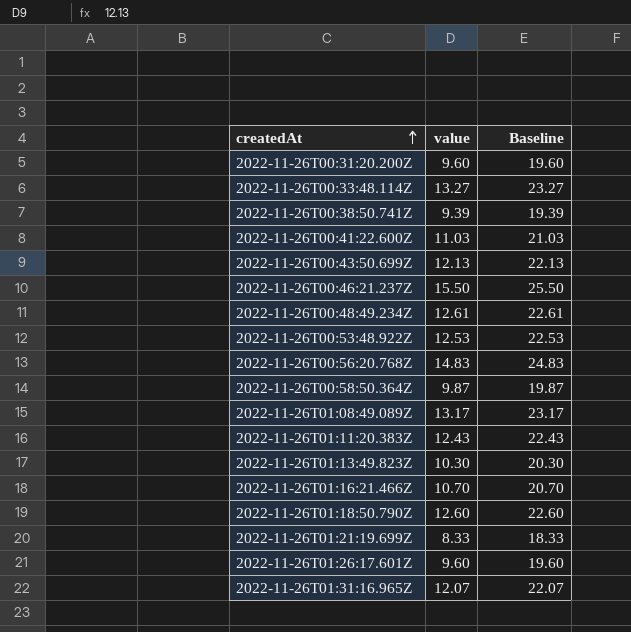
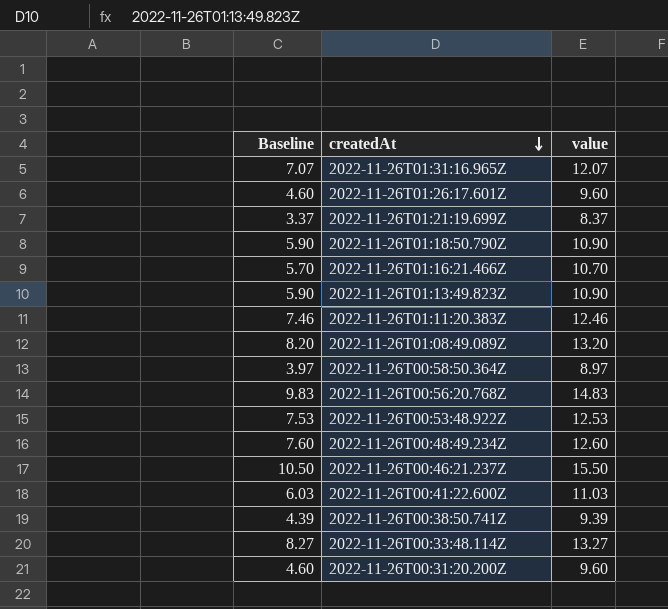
row order: createdAt ascending -> createdAt descending
column Baseline | formula: [value] + 10 -> [value] - 5
column Baseline | position: 3 -> 1
row 2022-11-26T00:43:50.699Z: 12.13 | 22.13 -> none
2022-11-26T01:21:19.699Z | value: 8.33 -> 8.37
2022-11-26T01:18:50.790Z | value: 12.60 -> 10.90
2022-11-26T01:13:49.823Z | value: 10.30 -> 10.90
2022-11-26T01:11:20.383Z | value: 12.43 -> 12.46
2022-11-26T01:08:49.089Z | value: 13.17 -> 13.20
2022-11-26T00:58:50.364Z | value: 9.87 -> 8.97
2022-11-26T00:48:49.234Z | value: 12.61 -> 12.60

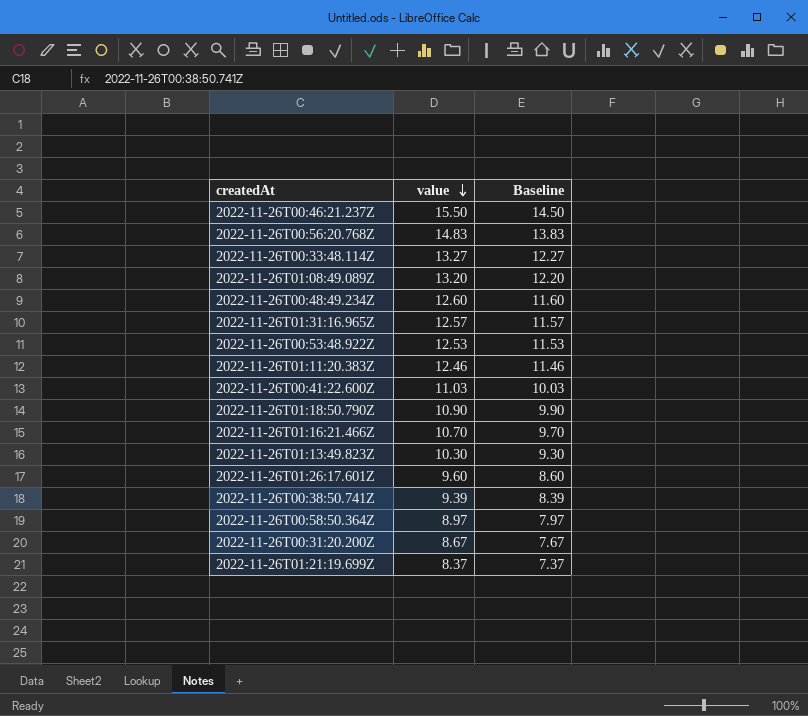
row order: createdAt descending -> value descending
column Baseline | formula: [value] - 5 -> [value] - 1
column Baseline | position: 1 -> 3
2022-11-26T01:31:16.965Z | value: 12.07 -> 12.57
2022-11-26T01:13:49.823Z | value: 10.90 -> 10.30
2022-11-26T00:31:20.200Z | value: 9.60 -> 8.67

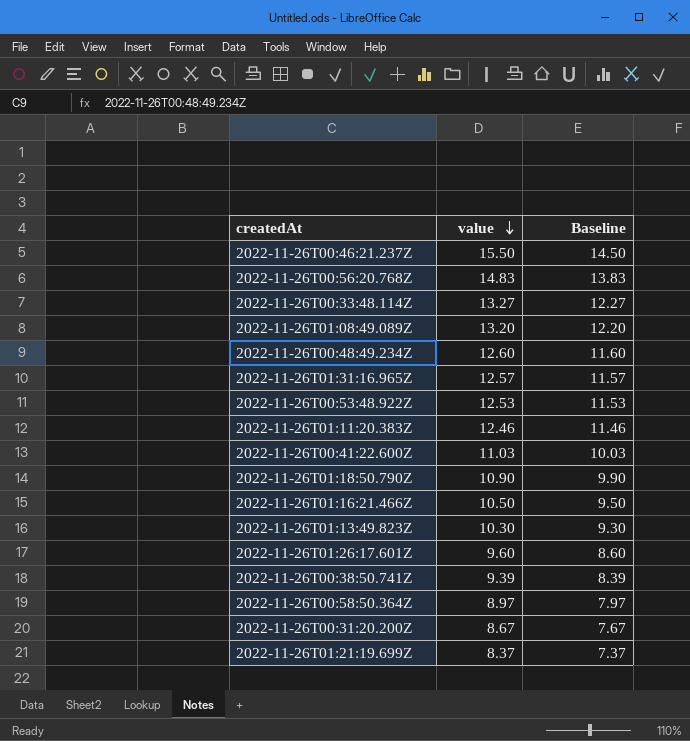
2022-11-26T01:16:21.466Z | value: 10.70 -> 10.50
2022-11-26T01:16:21.466Z | Baseline: 9.70 -> 9.50

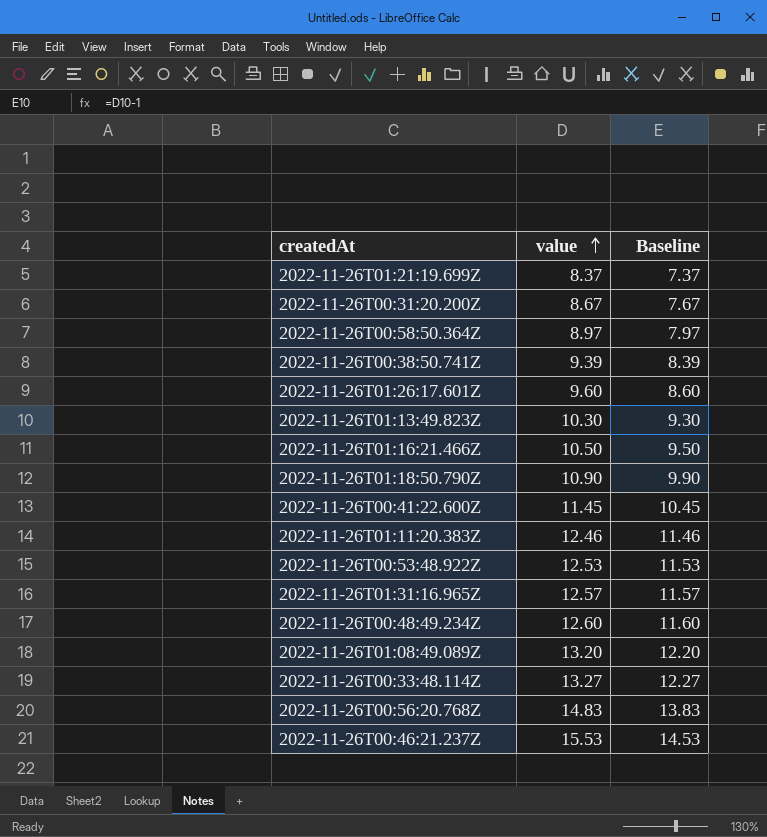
row order: value descending -> value ascending
2022-11-26T00:41:22.600Z | value: 11.03 -> 11.45
2022-11-26T00:41:22.600Z | Baseline: 10.03 -> 10.45
2022-11-26T00:46:21.237Z | value: 15.50 -> 15.53
2022-11-26T00:46:21.237Z | Baseline: 14.50 -> 14.53

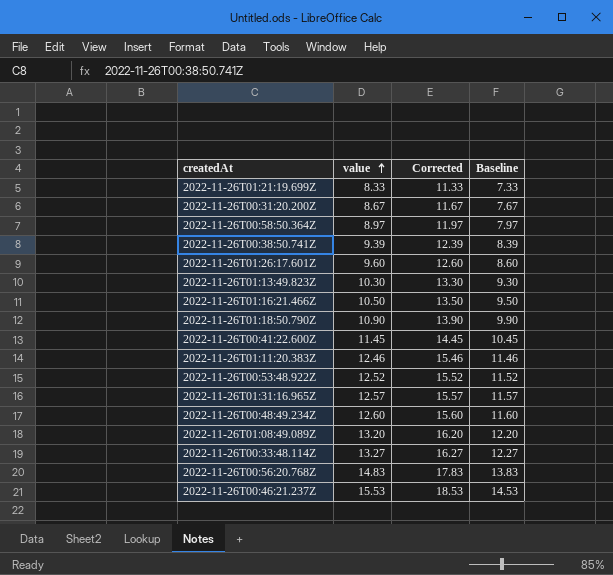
column Corrected | formula: none -> [value] + 3
2022-11-26T01:21:19.699Z | value: 8.37 -> 8.33
2022-11-26T01:21:19.699Z | Baseline: 7.37 -> 7.33
2022-11-26T00:53:48.922Z | value: 12.53 -> 12.52
2022-11-26T00:53:48.922Z | Baseline: 11.53 -> 11.52

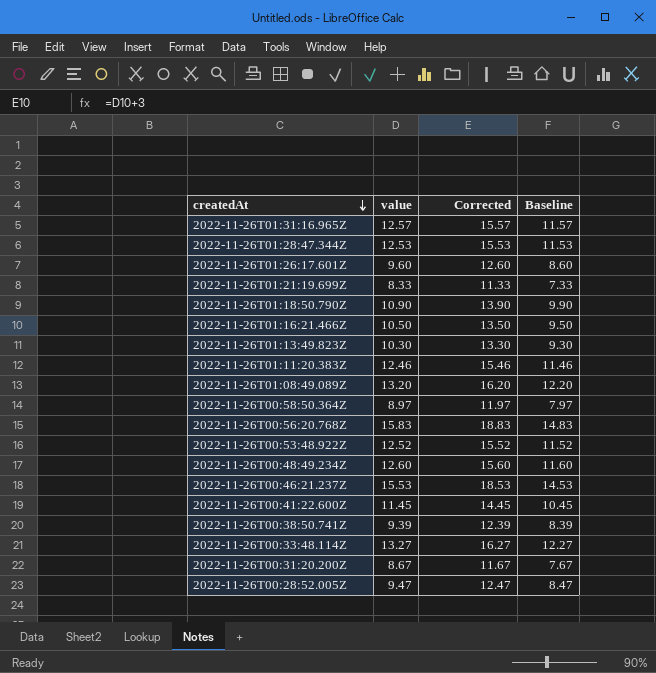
row order: value ascending -> createdAt descending
row 2022-11-26T01:28:47.344Z: none -> 12.53 | 15.53 | 11.53
2022-11-26T00:56:20.768Z | value: 14.83 -> 15.83
2022-11-26T00:56:20.768Z | Corrected: 17.83 -> 18.83
2022-11-26T00:56:20.768Z | Baseline: 13.83 -> 14.83
row 2022-11-26T00:28:52.005Z: none -> 9.47 | 12.47 | 8.47

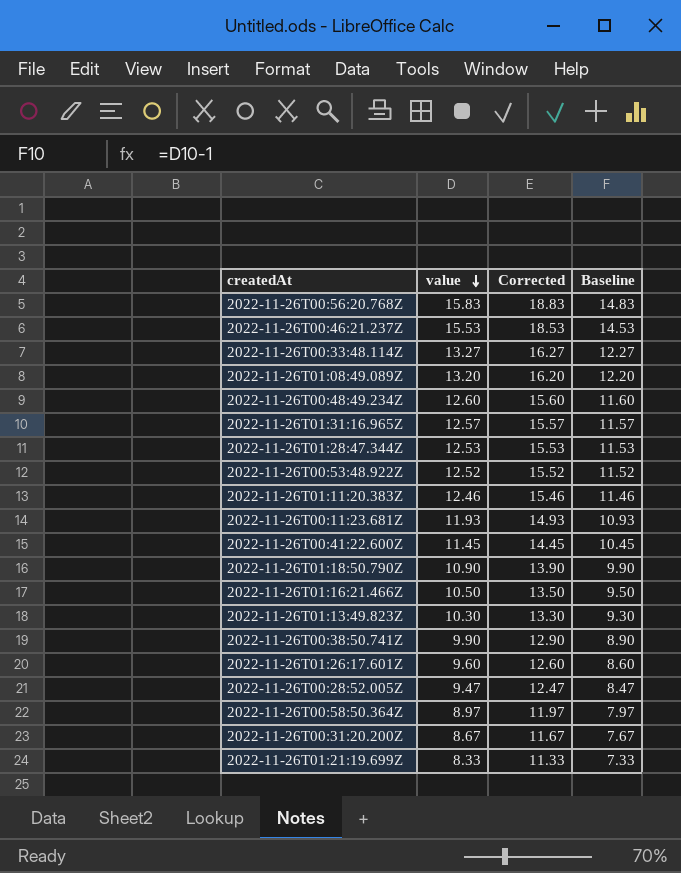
row order: createdAt descending -> value descending
row 2022-11-26T00:11:23.681Z: none -> 11.93 | 14.93 | 10.93
2022-11-26T00:38:50.741Z | value: 9.39 -> 9.90
2022-11-26T00:38:50.741Z | Corrected: 12.39 -> 12.90
2022-11-26T00:38:50.741Z | Baseline: 8.39 -> 8.90

